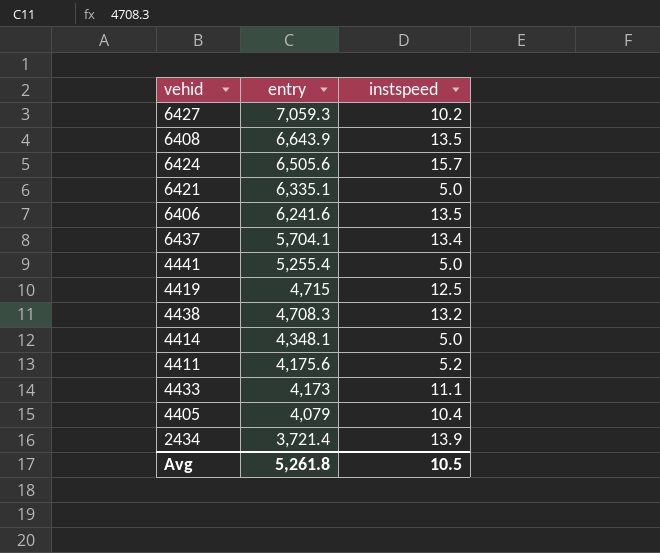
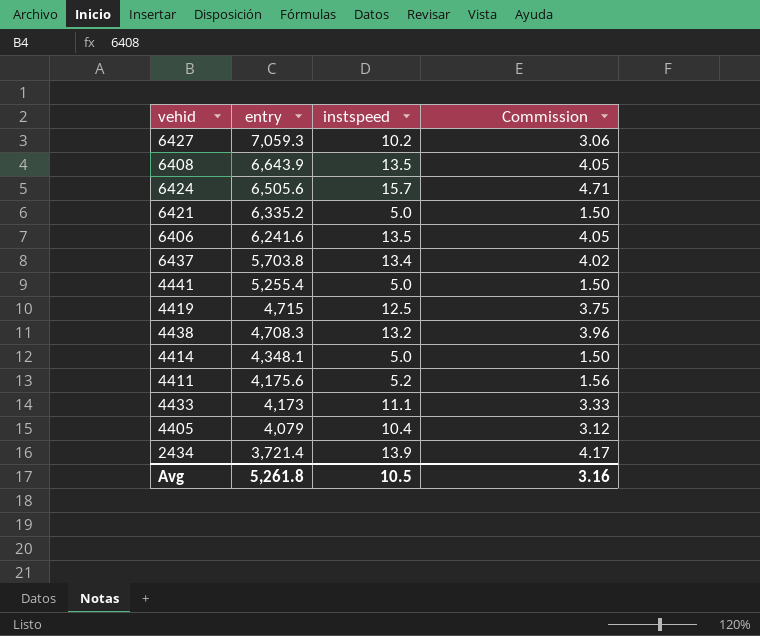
column Commission | formula: none -> [instspeed] * 0.3
6421 | entry: 6,335.1 -> 6,335.2
6437 | entry: 5,704.1 -> 5,703.8

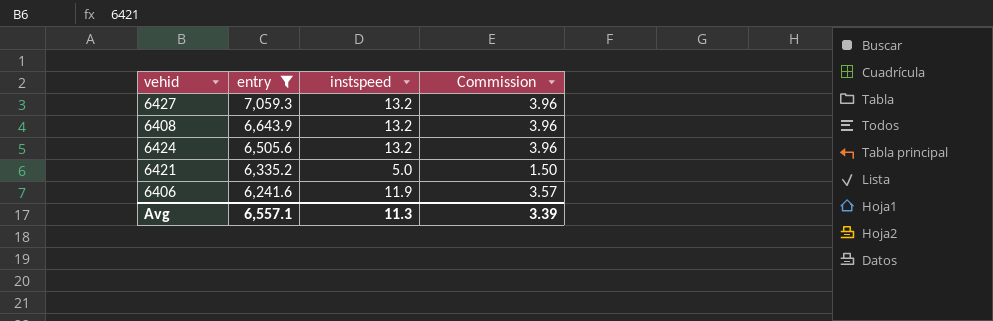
filter: none -> entry >= 6,241.6
6427 | instspeed: 10.2 -> 13.2
6427 | Commission: 3.06 -> 3.96
6408 | instspeed: 13.5 -> 13.2
6408 | Commission: 4.05 -> 3.96
6424 | instspeed: 15.7 -> 13.2
6424 | Commission: 4.71 -> 3.96
6406 | instspeed: 13.5 -> 11.9
6406 | Commission: 4.05 -> 3.57
Avg | entry: 5,261.8 -> 6,557.1
Avg | instspeed: 10.5 -> 11.3
Avg | Commission: 3.16 -> 3.39

